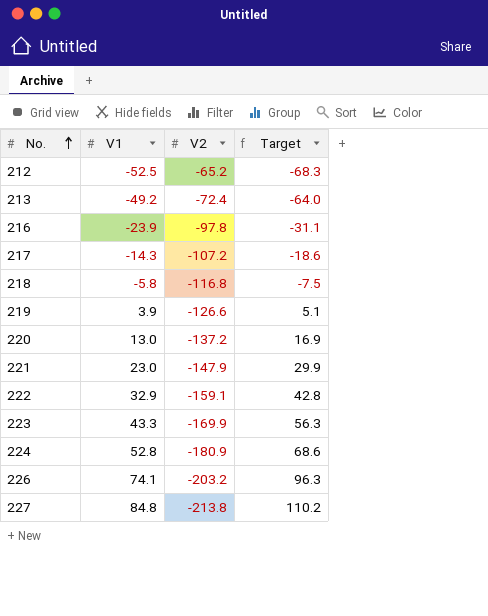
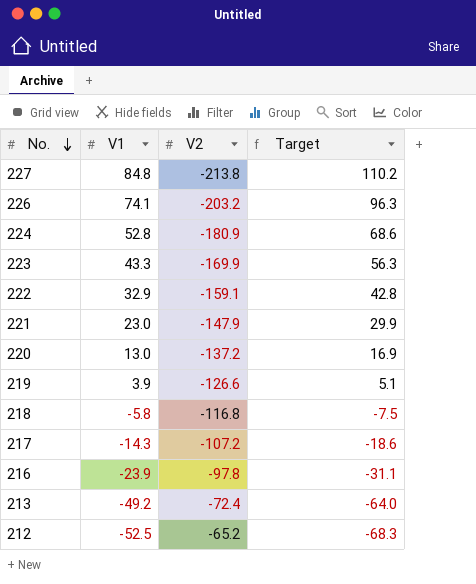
row order: No. ascending -> No. descending

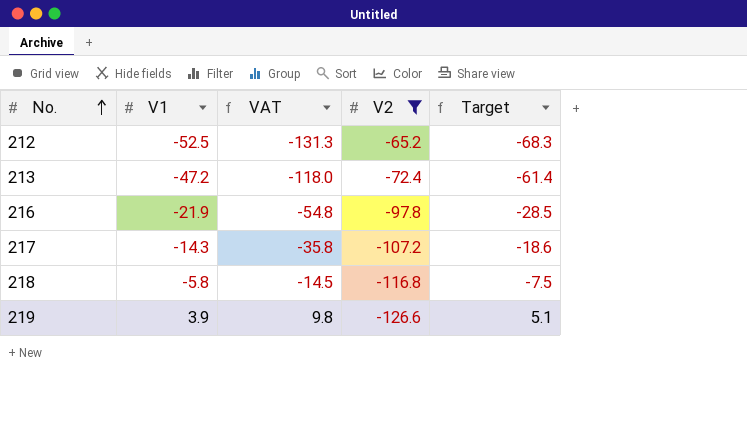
filter: none -> V2 >= -126.6
row order: No. descending -> No. ascending
column VAT | formula: none -> [V1] * 2.5
213 | V1: -49.2 -> -47.2
213 | Target: -64.0 -> -61.4
216 | V1: -23.9 -> -21.9
216 | Target: -31.1 -> -28.5

